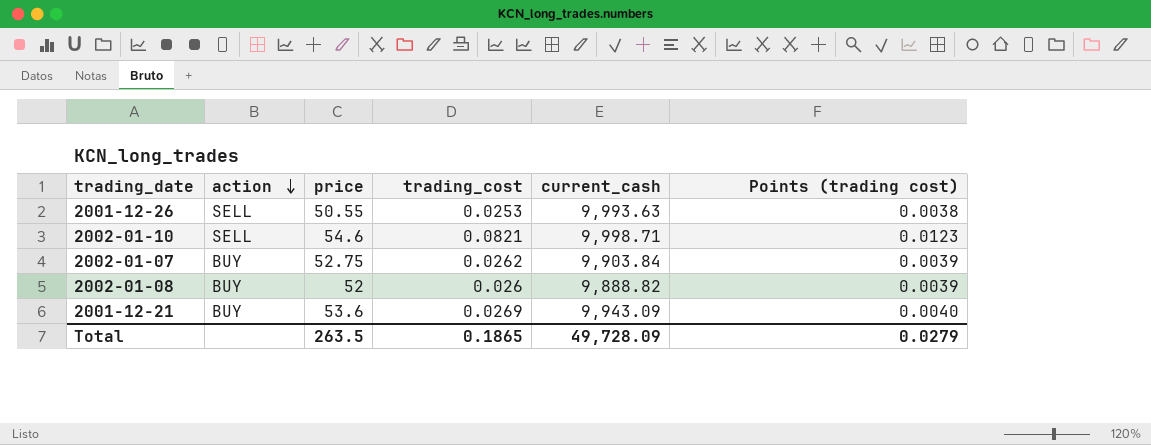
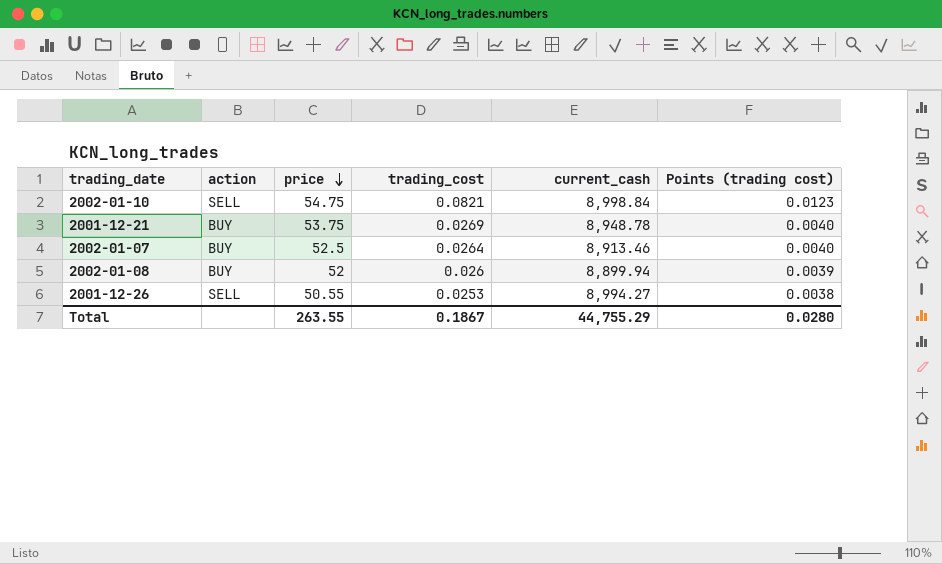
row order: action descending -> price descending
2002-01-10 | price: 54.6 -> 54.75
2002-01-10 | current_cash: 9,998.71 -> 8,998.84
2001-12-21 | price: 53.6 -> 53.75
2001-12-21 | current_cash: 9,943.09 -> 8,948.78
2002-01-07 | price: 52.75 -> 52.5
2002-01-07 | trading_cost: 0.0262 -> 0.0264
2002-01-07 | current_cash: 9,903.84 -> 8,913.46
2002-01-07 | Points (trading cost): 0.0039 -> 0.0040
2002-01-08 | current_cash: 9,888.82 -> 8,899.94
2001-12-26 | current_cash: 9,993.63 -> 8,994.27
Total | price: 263.5 -> 263.55
Total | trading_cost: 0.1865 -> 0.1867
Total | current_cash: 49,728.09 -> 44,755.29
Total | Points (trading cost): 0.0279 -> 0.0280

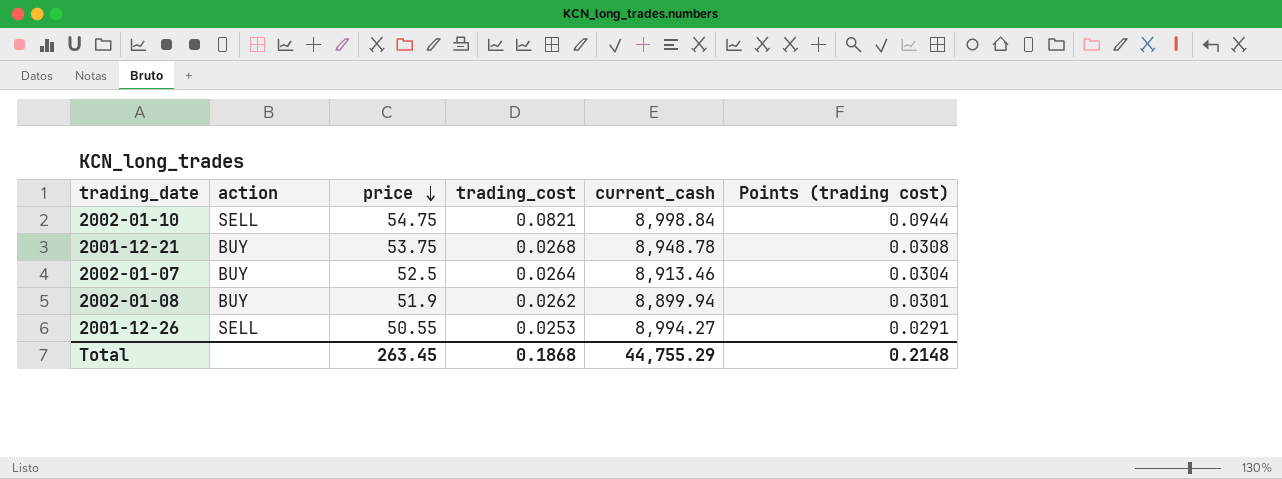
column Points (trading cost) | formula: [trading_cost] * 0.15 -> [trading_cost] * 1.15
2001-12-21 | trading_cost: 0.0269 -> 0.0268
2002-01-08 | price: 52 -> 51.9
2002-01-08 | trading_cost: 0.026 -> 0.0262
Total | price: 263.55 -> 263.45
Total | trading_cost: 0.1867 -> 0.1868
Total | Points (trading cost): 0.0280 -> 0.2148

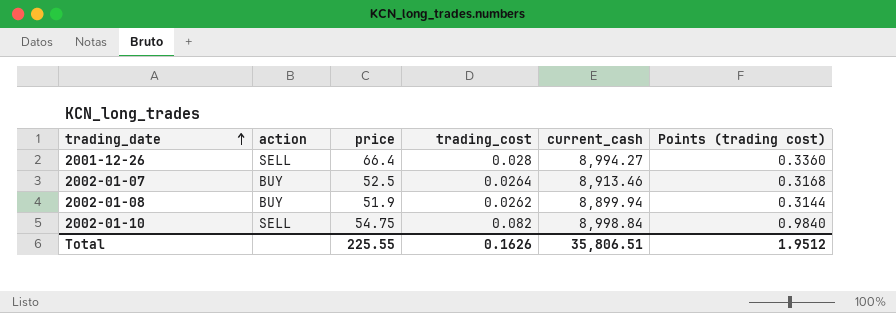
row order: price descending -> trading_date ascending
column Points (trading cost) | formula: [trading_cost] * 1.15 -> [trading_cost] * 12
row 2001-12-21: BUY | 53.75 | 0.0268 | 8,948.78 | 0.0308 -> none
2001-12-26 | price: 50.55 -> 66.4
2001-12-26 | trading_cost: 0.0253 -> 0.028
2002-01-10 | trading_cost: 0.0821 -> 0.082
Total | price: 263.45 -> 225.55
Total | trading_cost: 0.1868 -> 0.1626
Total | current_cash: 44,755.29 -> 35,806.51
Total | Points (trading cost): 0.2148 -> 1.9512

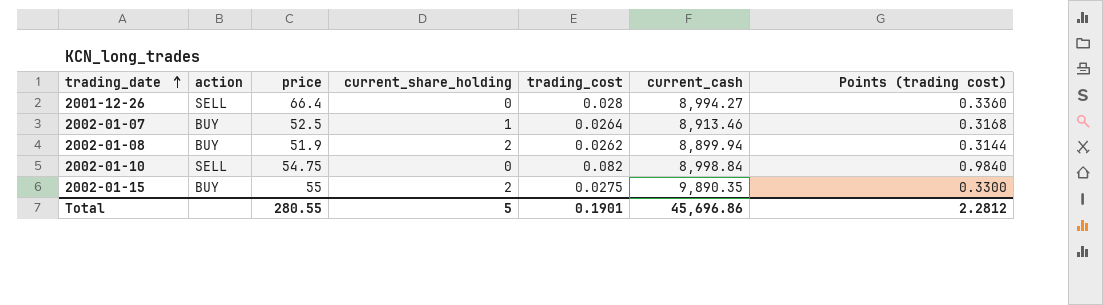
column current_share_holding | position: none -> 4
row 2002-01-15: none -> BUY | 55 | 2 | 0.0275 | 9,890.35 | 0.3300
Total | price: 225.55 -> 280.55
Total | trading_cost: 0.1626 -> 0.1901
Total | current_cash: 35,806.51 -> 45,696.86
Total | Points (trading cost): 1.9512 -> 2.2812

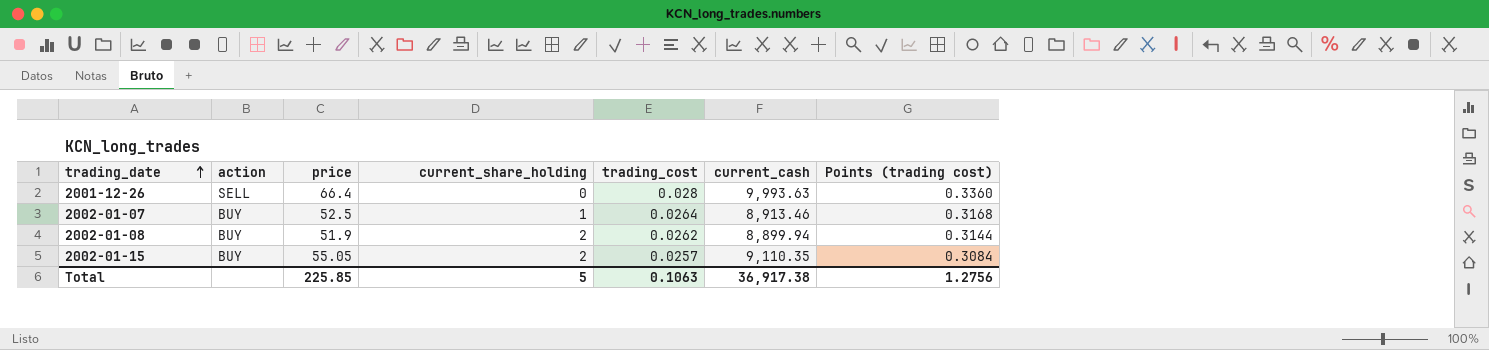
row 2002-01-10: SELL | 54.75 | 0 | 0.082 | 8,998.84 | 0.9840 -> none
2001-12-26 | current_cash: 8,994.27 -> 9,993.63
2002-01-15 | price: 55 -> 55.05
2002-01-15 | trading_cost: 0.0275 -> 0.0257
2002-01-15 | current_cash: 9,890.35 -> 9,110.35
2002-01-15 | Points (trading cost): 0.3300 -> 0.3084
Total | price: 280.55 -> 225.85
Total | trading_cost: 0.1901 -> 0.1063
Total | current_cash: 45,696.86 -> 36,917.38
Total | Points (trading cost): 2.2812 -> 1.2756

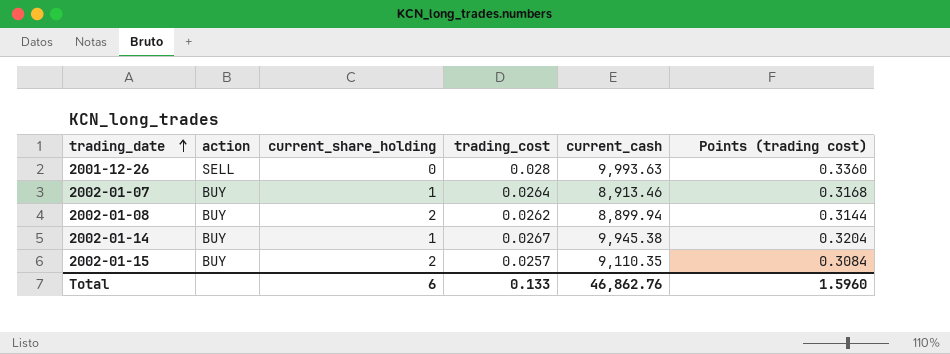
column price | position: 3 -> none
row 2002-01-14: none -> BUY | 1 | 0.0267 | 9,945.38 | 0.3204
Total | current_share_holding: 5 -> 6
Total | trading_cost: 0.1063 -> 0.133
Total | current_cash: 36,917.38 -> 46,862.76
Total | Points (trading cost): 1.2756 -> 1.5960

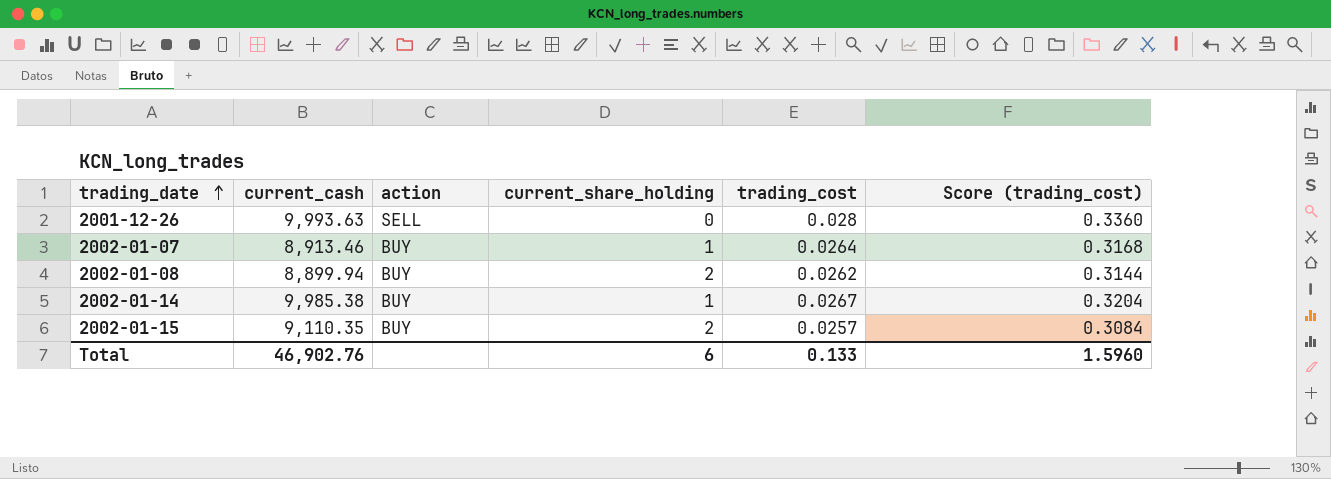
column current_cash | position: 5 -> 2
column name: Points (trading cost) -> Score (trading_cost)
2002-01-14 | current_cash: 9,945.38 -> 9,985.38
Total | current_cash: 46,862.76 -> 46,902.76

